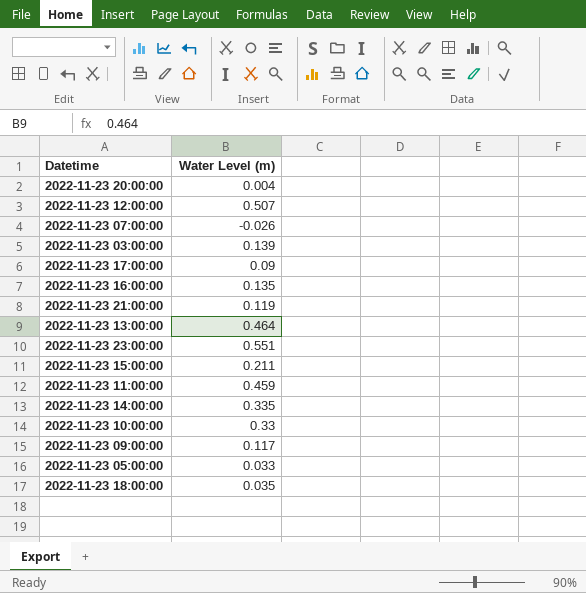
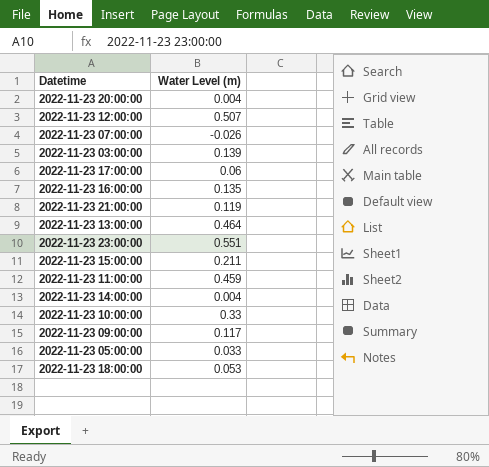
2022-11-23 17:00:00 | Water Level (m): 0.09 -> 0.06
2022-11-23 14:00:00 | Water Level (m): 0.335 -> 0.004
2022-11-23 18:00:00 | Water Level (m): 0.035 -> 0.053

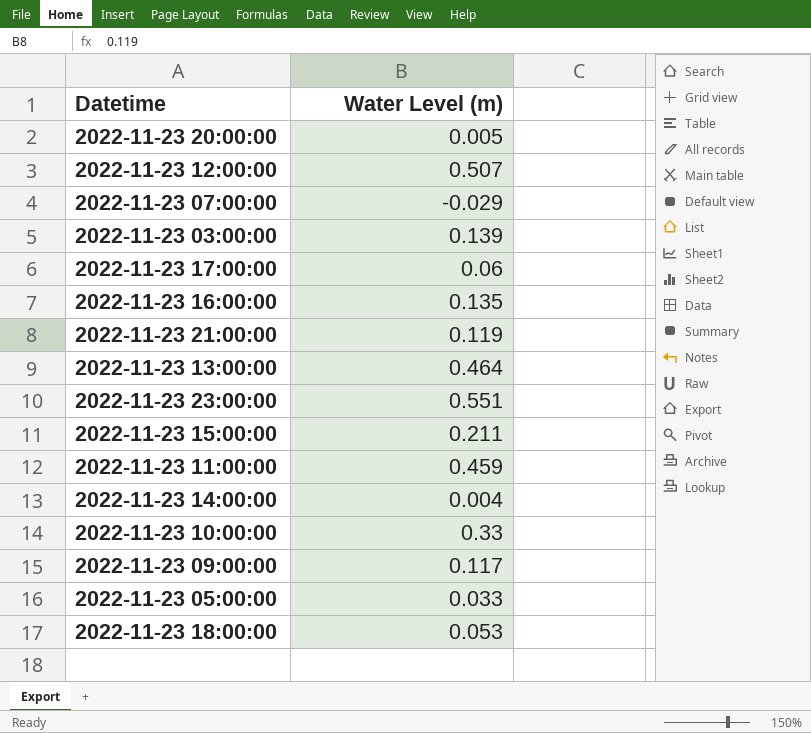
2022-11-23 20:00:00 | Water Level (m): 0.004 -> 0.005
2022-11-23 07:00:00 | Water Level (m): -0.026 -> -0.029

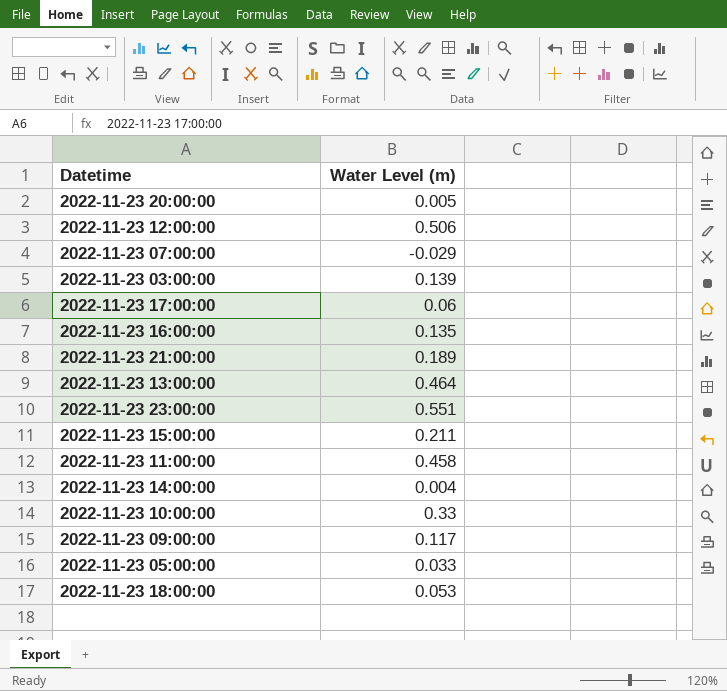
2022-11-23 12:00:00 | Water Level (m): 0.507 -> 0.506
2022-11-23 21:00:00 | Water Level (m): 0.119 -> 0.189
2022-11-23 11:00:00 | Water Level (m): 0.459 -> 0.458

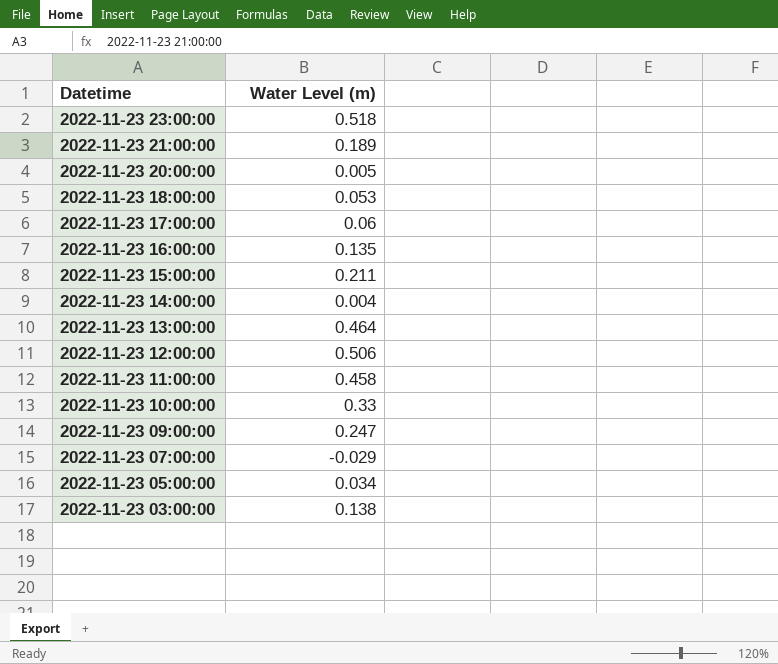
row order: none -> Datetime descending
2022-11-23 23:00:00 | Water Level (m): 0.551 -> 0.518
2022-11-23 09:00:00 | Water Level (m): 0.117 -> 0.247
2022-11-23 05:00:00 | Water Level (m): 0.033 -> 0.034
2022-11-23 03:00:00 | Water Level (m): 0.139 -> 0.138

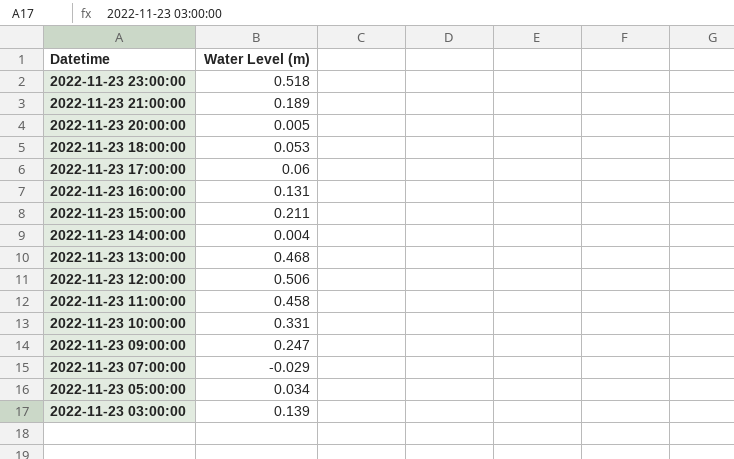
2022-11-23 16:00:00 | Water Level (m): 0.135 -> 0.131
2022-11-23 13:00:00 | Water Level (m): 0.464 -> 0.468
2022-11-23 10:00:00 | Water Level (m): 0.33 -> 0.331
2022-11-23 03:00:00 | Water Level (m): 0.138 -> 0.139

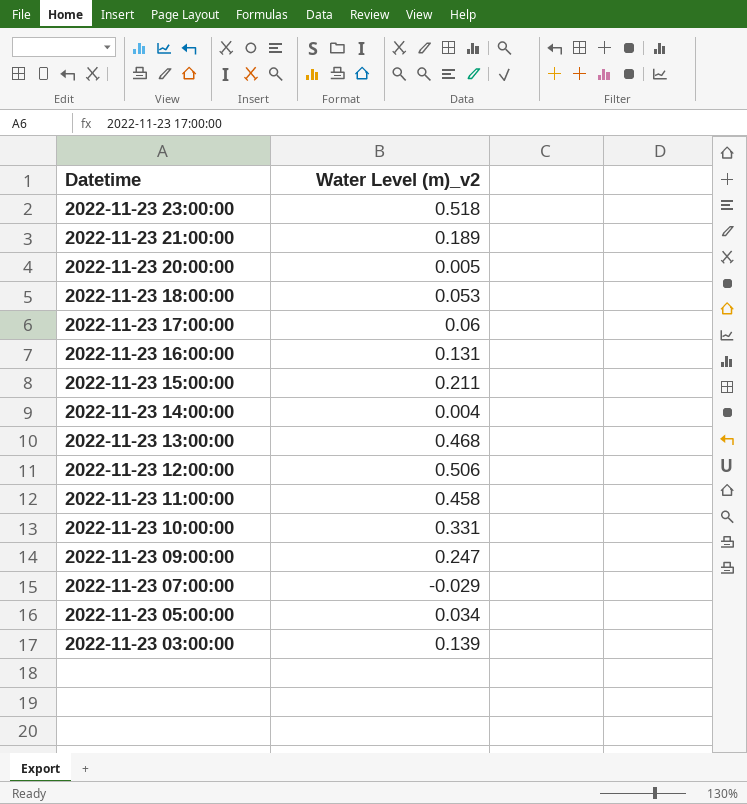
column name: Water Level (m) -> Water Level (m)_v2

